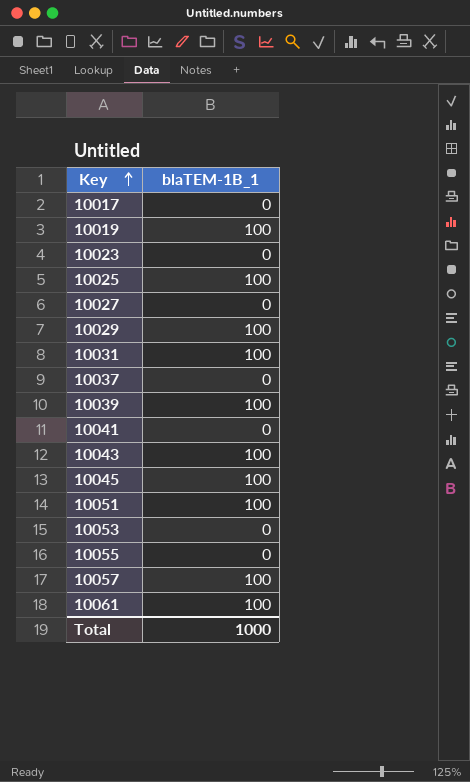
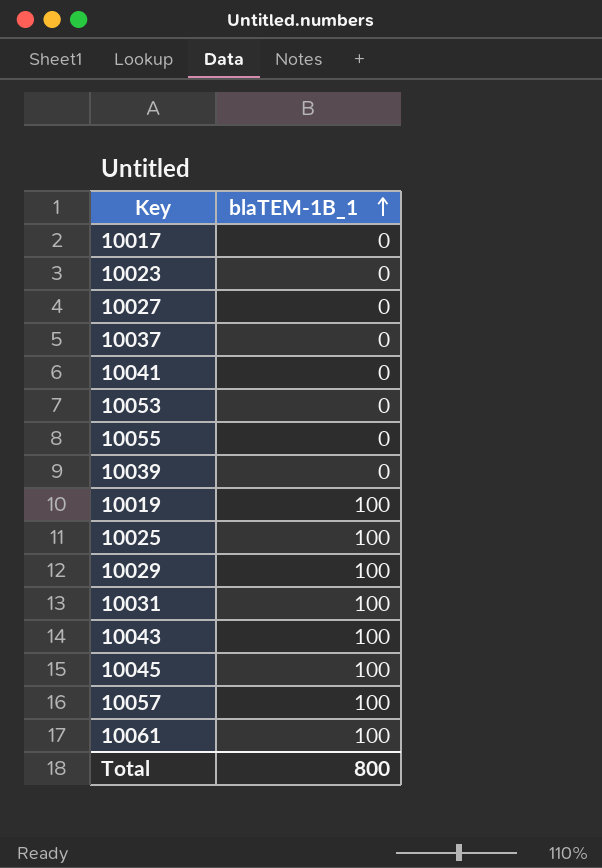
row order: Key ascending -> blaTEM-1B_1 ascending
row 10051: 100 -> none
10039 | blaTEM-1B_1: 100 -> 0
Total | blaTEM-1B_1: 1000 -> 800

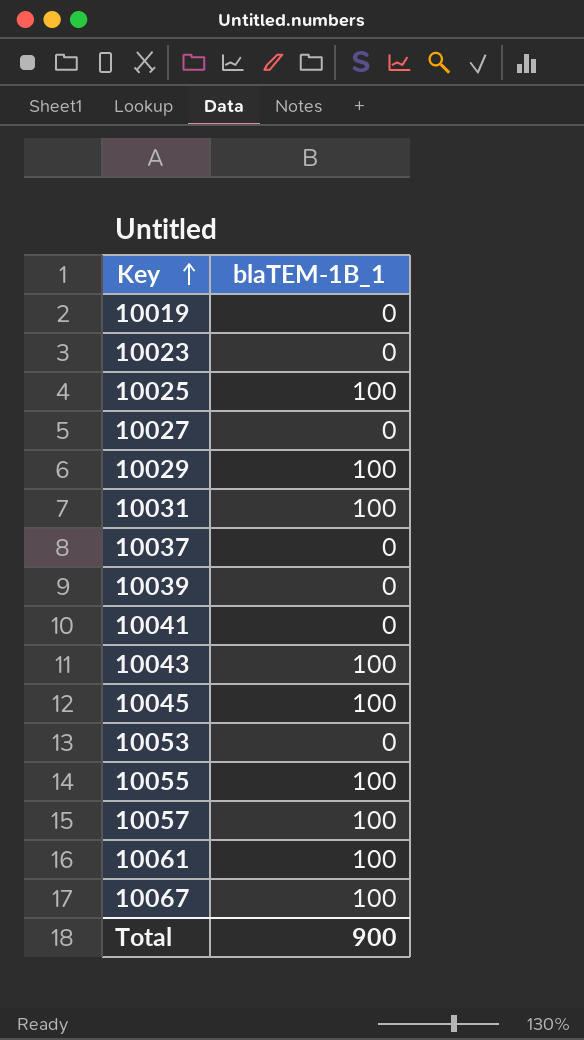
row order: blaTEM-1B_1 ascending -> Key ascending
row 10017: 0 -> none
10019 | blaTEM-1B_1: 100 -> 0
10055 | blaTEM-1B_1: 0 -> 100
row 10067: none -> 100
Total | blaTEM-1B_1: 800 -> 900

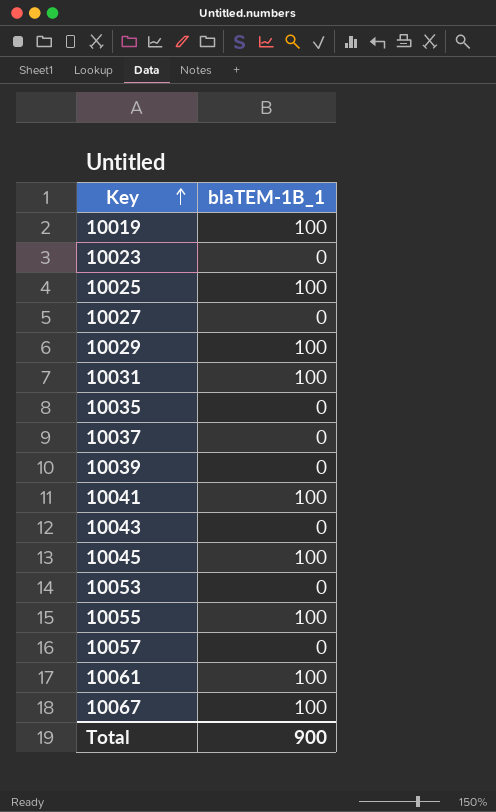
10019 | blaTEM-1B_1: 0 -> 100
row 10035: none -> 0
10041 | blaTEM-1B_1: 0 -> 100
10043 | blaTEM-1B_1: 100 -> 0
10057 | blaTEM-1B_1: 100 -> 0

